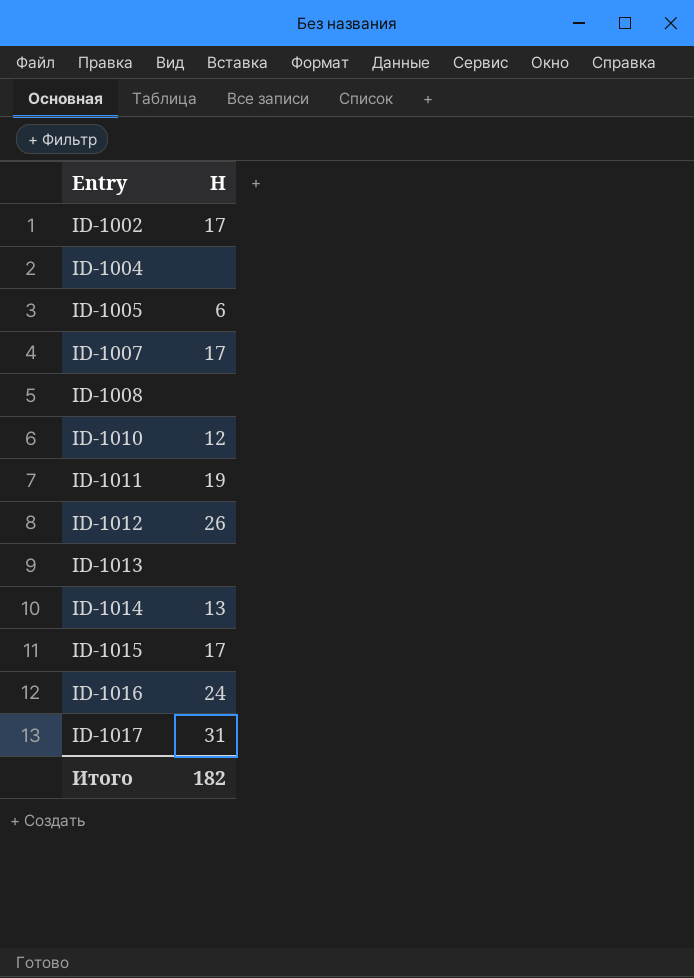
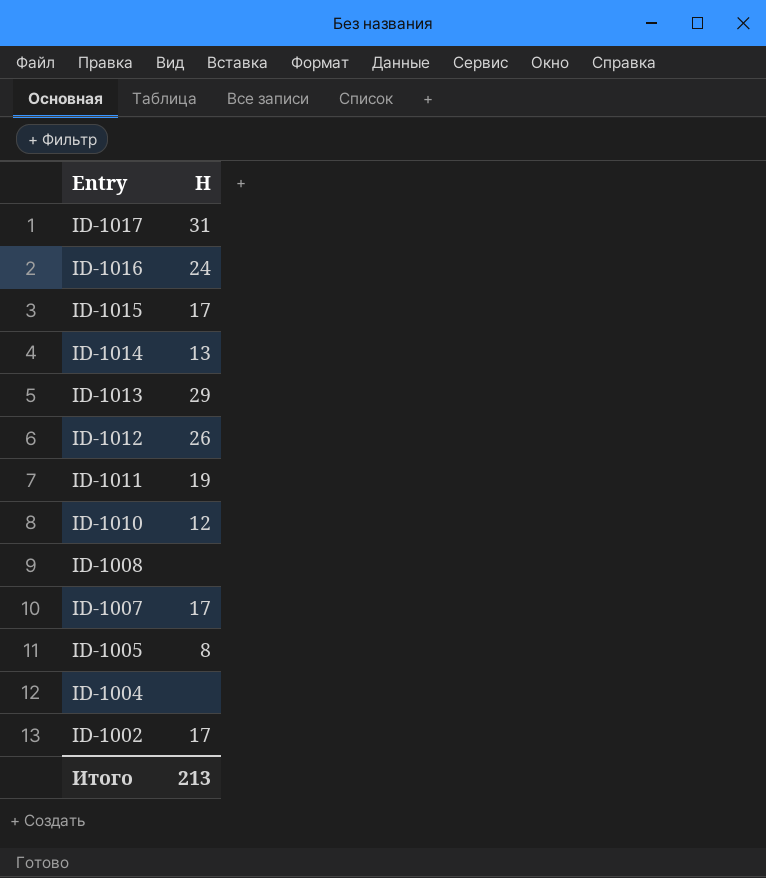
row order: Entry ascending -> Entry descending
ID-1013 | Н: none -> 29
ID-1005 | Н: 6 -> 8
Итого | Н: 182 -> 213

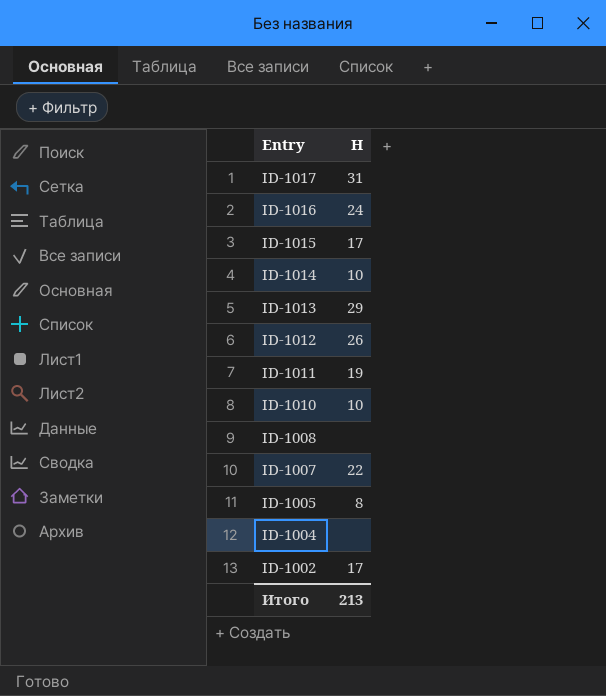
ID-1014 | Н: 13 -> 10
ID-1010 | Н: 12 -> 10
ID-1007 | Н: 17 -> 22

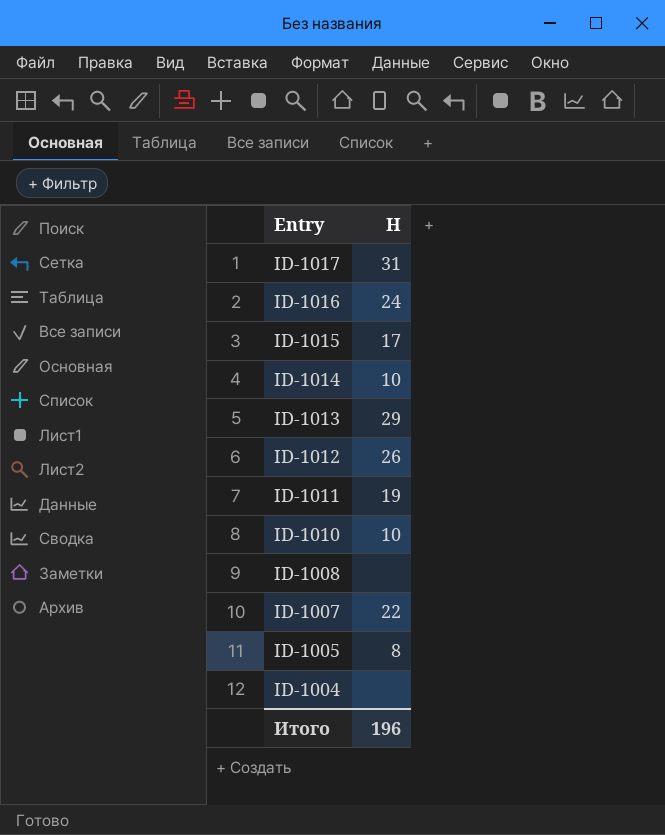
row ID-1002: 17 -> none
Итого | Н: 213 -> 196

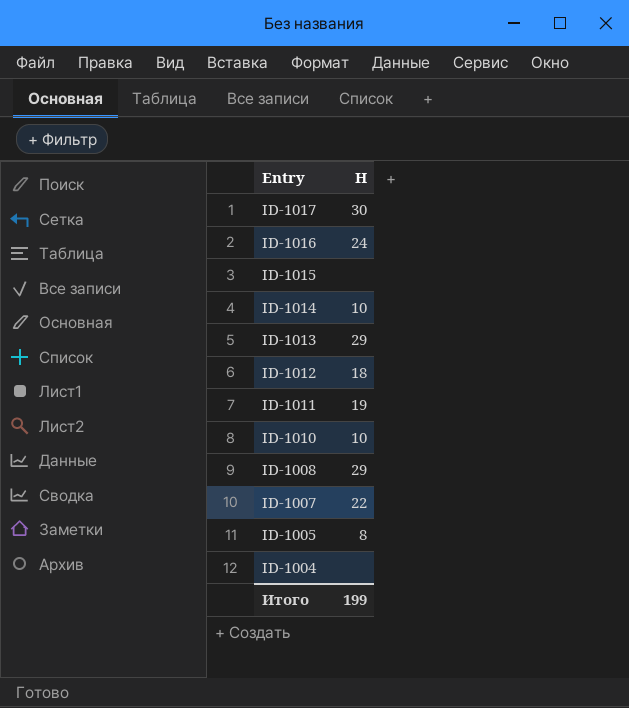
ID-1017 | Н: 31 -> 30
ID-1015 | Н: 17 -> none
ID-1012 | Н: 26 -> 18
ID-1008 | Н: none -> 29
Итого | Н: 196 -> 199

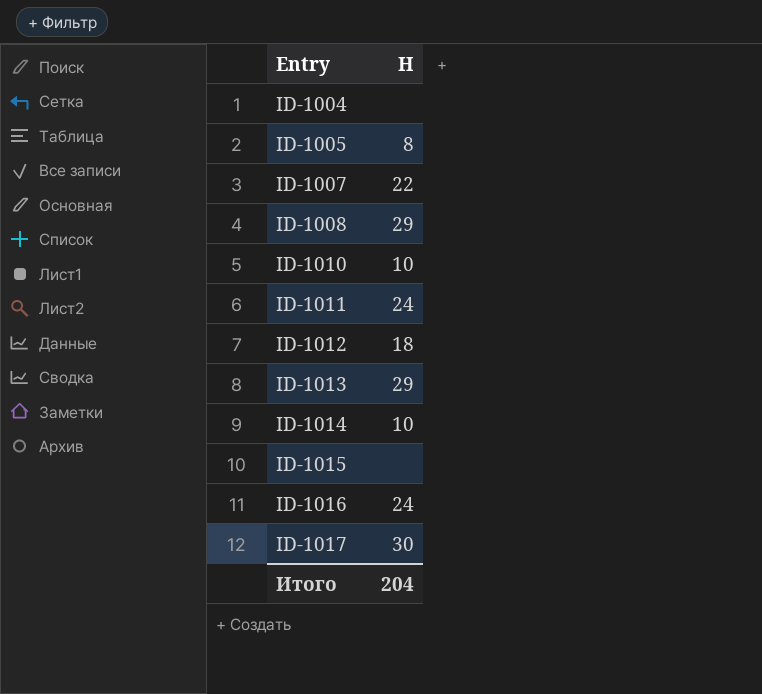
row order: Entry descending -> Entry ascending
ID-1011 | Н: 19 -> 24
Итого | Н: 199 -> 204

